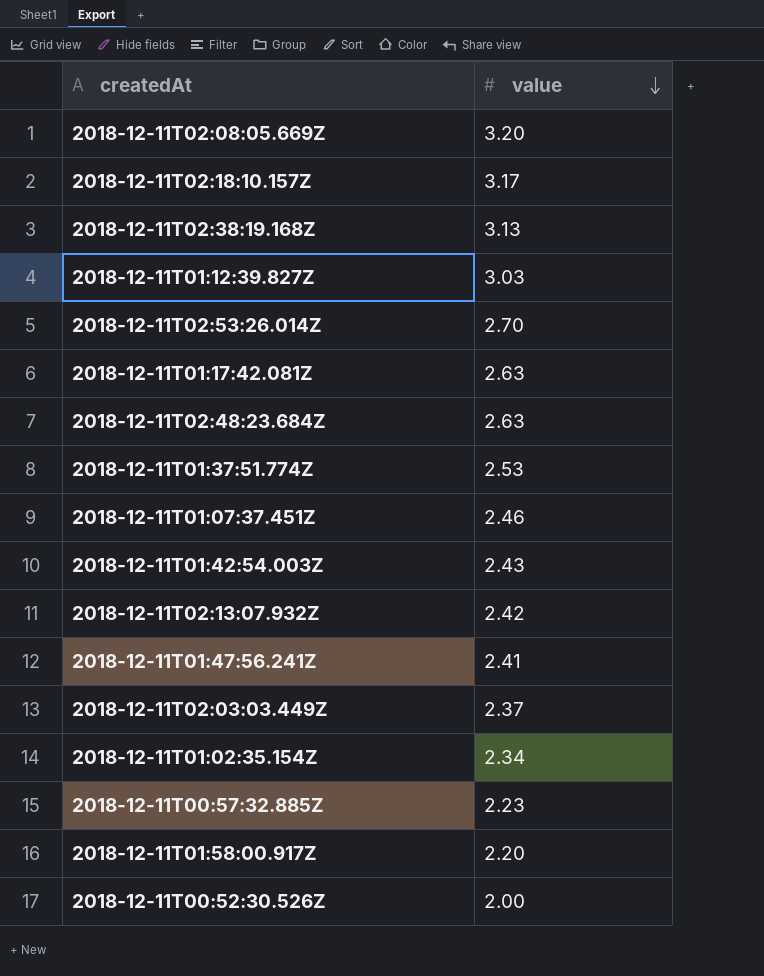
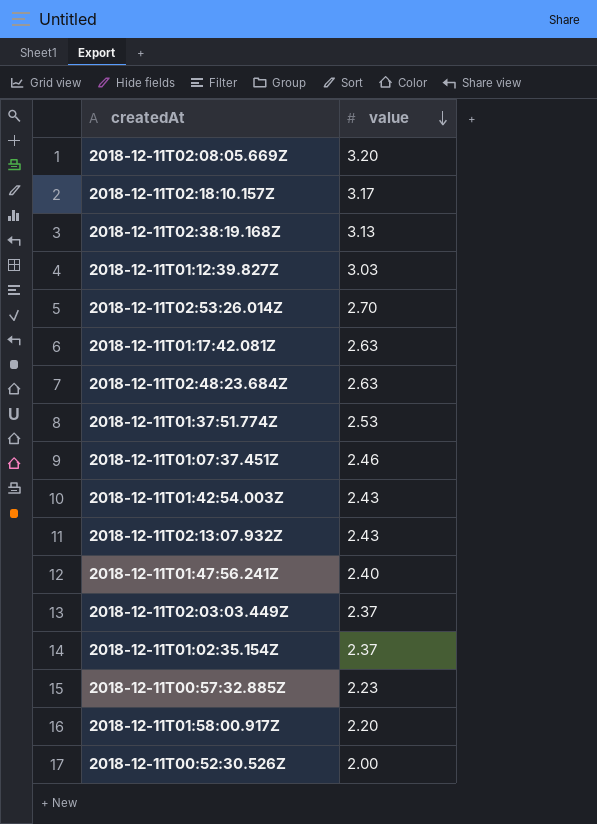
2018-12-11T02:13:07.932Z | value: 2.42 -> 2.43
2018-12-11T01:47:56.241Z | value: 2.41 -> 2.40
2018-12-11T01:02:35.154Z | value: 2.34 -> 2.37

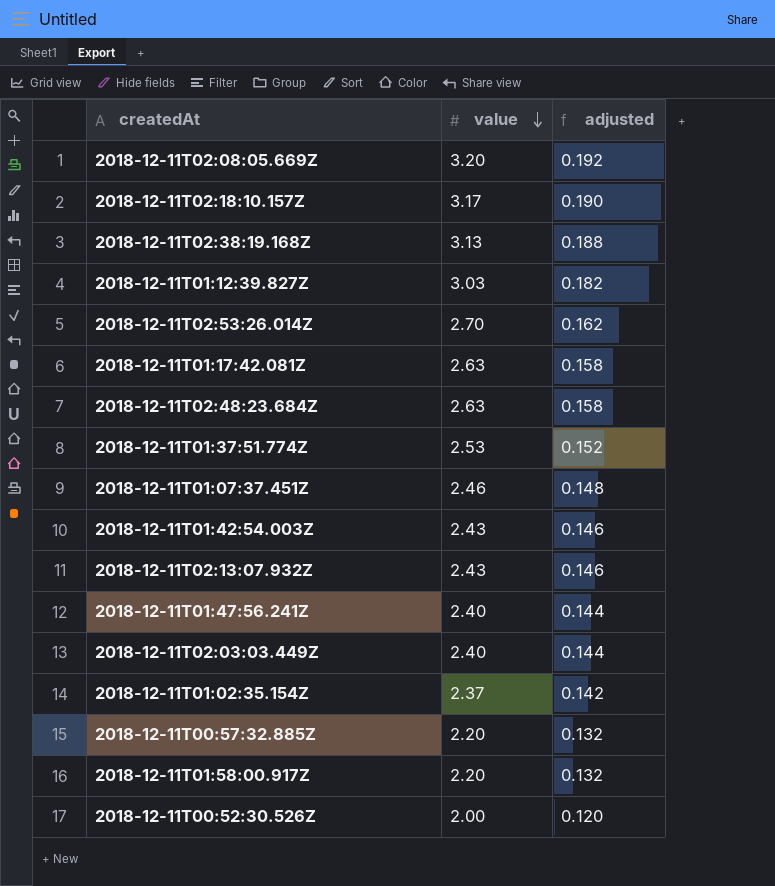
column adjusted | formula: none -> [value] * 0.06
2018-12-11T02:03:03.449Z | value: 2.37 -> 2.40
2018-12-11T00:57:32.885Z | value: 2.23 -> 2.20

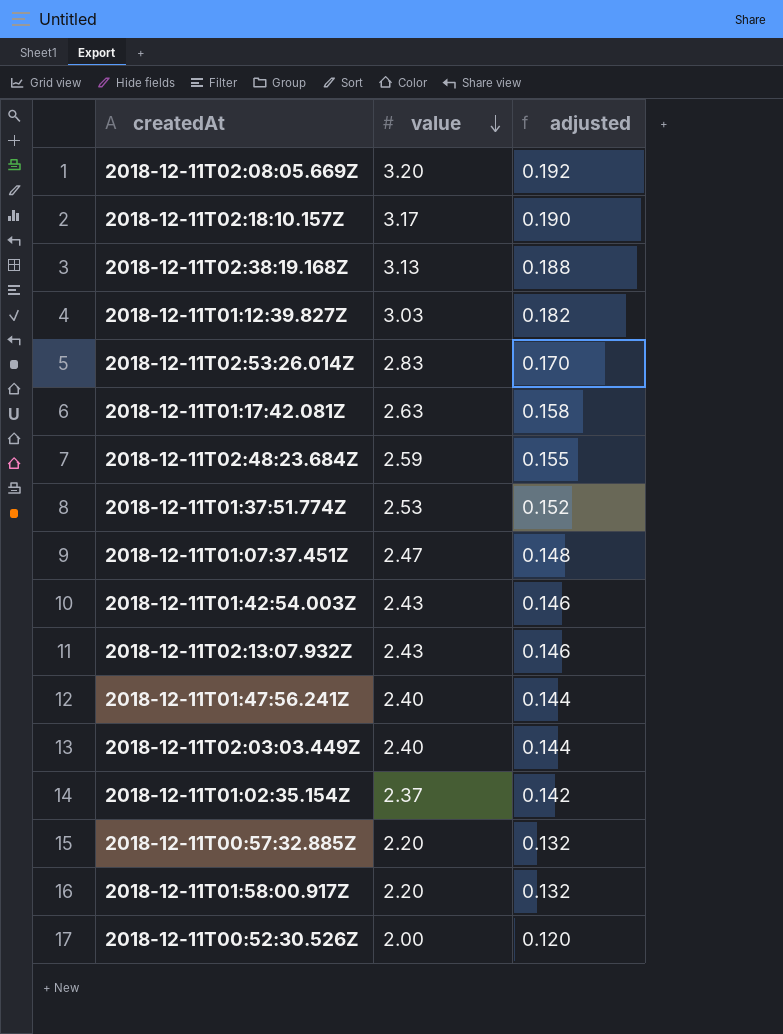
2018-12-11T02:53:26.014Z | value: 2.70 -> 2.83
2018-12-11T02:53:26.014Z | adjusted: 0.162 -> 0.170
2018-12-11T02:48:23.684Z | value: 2.63 -> 2.59
2018-12-11T02:48:23.684Z | adjusted: 0.158 -> 0.155
2018-12-11T01:07:37.451Z | value: 2.46 -> 2.47

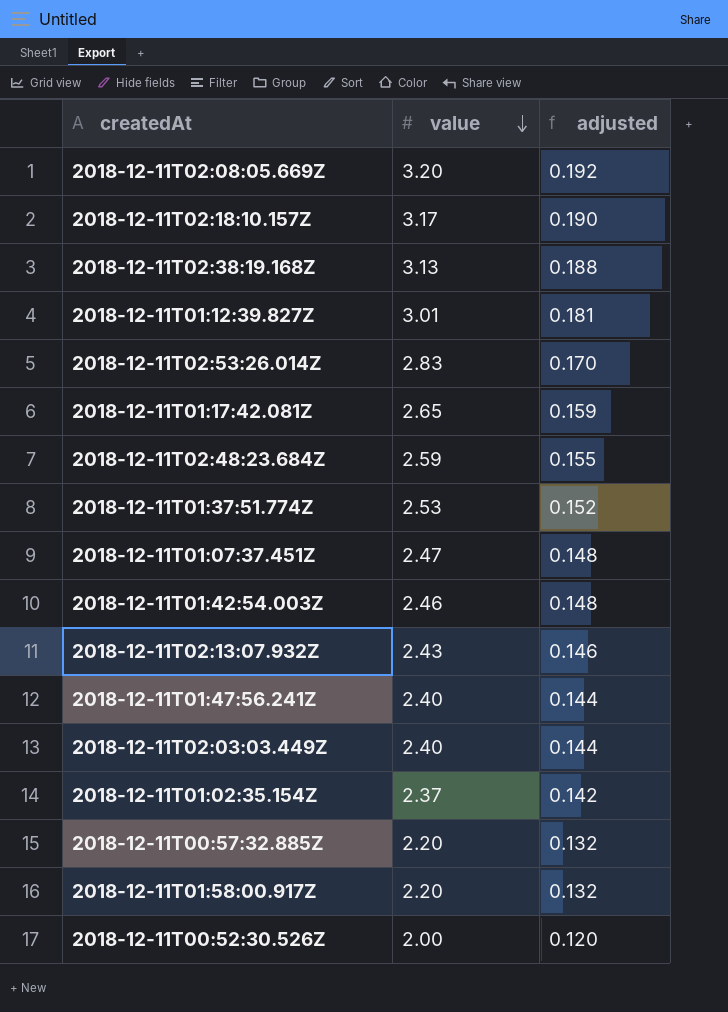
2018-12-11T01:12:39.827Z | value: 3.03 -> 3.01
2018-12-11T01:12:39.827Z | adjusted: 0.182 -> 0.181
2018-12-11T01:17:42.081Z | value: 2.63 -> 2.65
2018-12-11T01:17:42.081Z | adjusted: 0.158 -> 0.159
2018-12-11T01:42:54.003Z | value: 2.43 -> 2.46
2018-12-11T01:42:54.003Z | adjusted: 0.146 -> 0.148

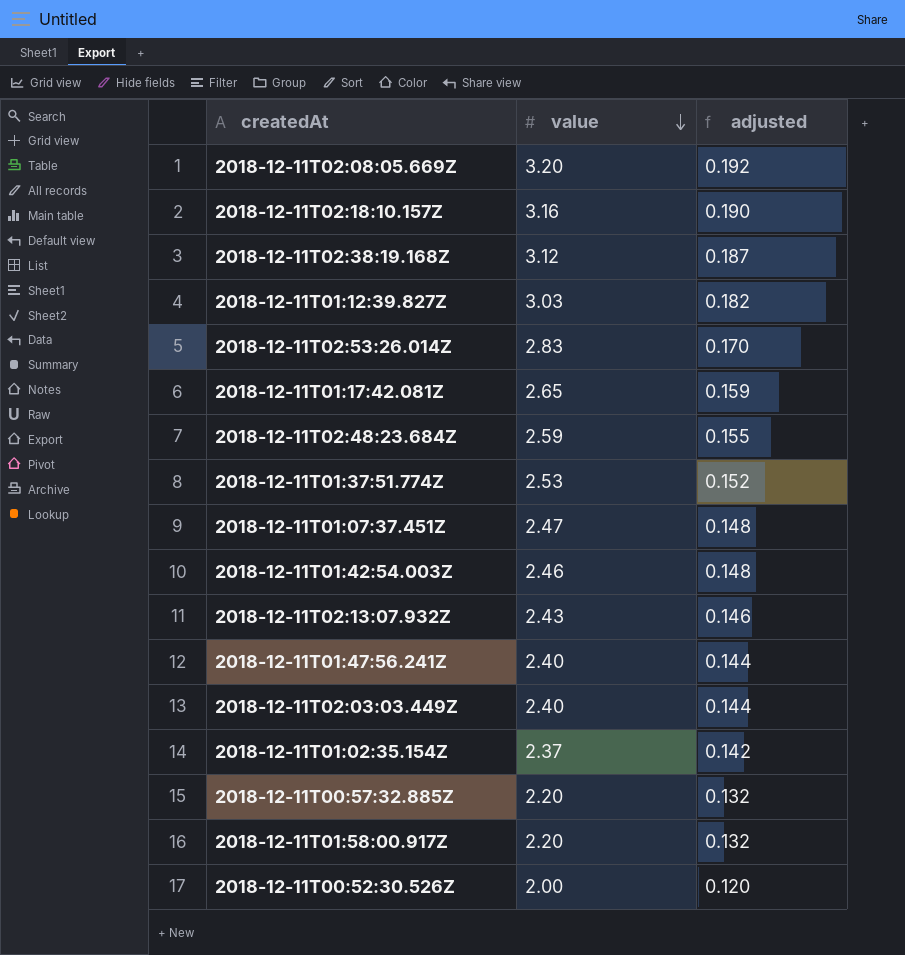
2018-12-11T02:18:10.157Z | value: 3.17 -> 3.16
2018-12-11T02:38:19.168Z | value: 3.13 -> 3.12
2018-12-11T02:38:19.168Z | adjusted: 0.188 -> 0.187
2018-12-11T01:12:39.827Z | value: 3.01 -> 3.03
2018-12-11T01:12:39.827Z | adjusted: 0.181 -> 0.182

